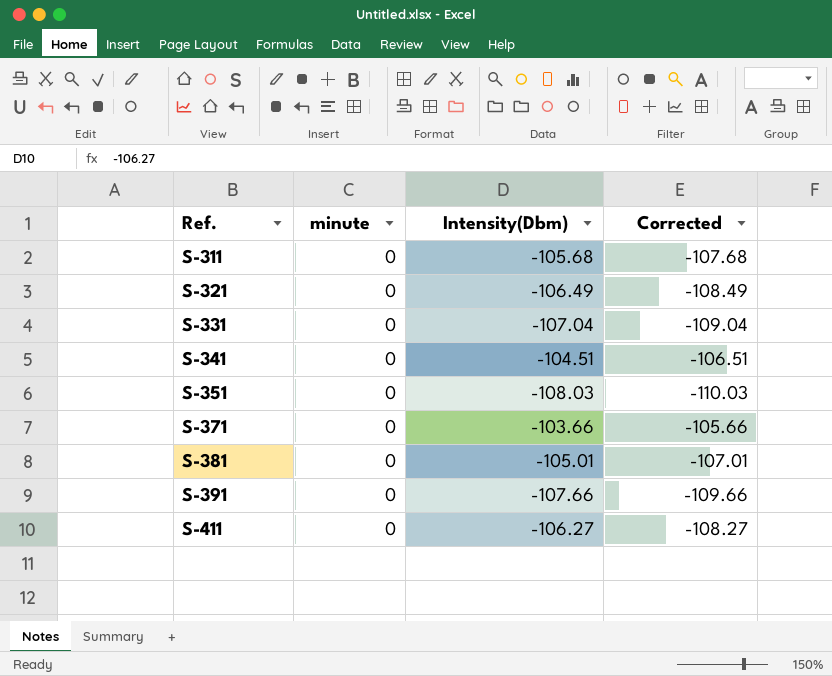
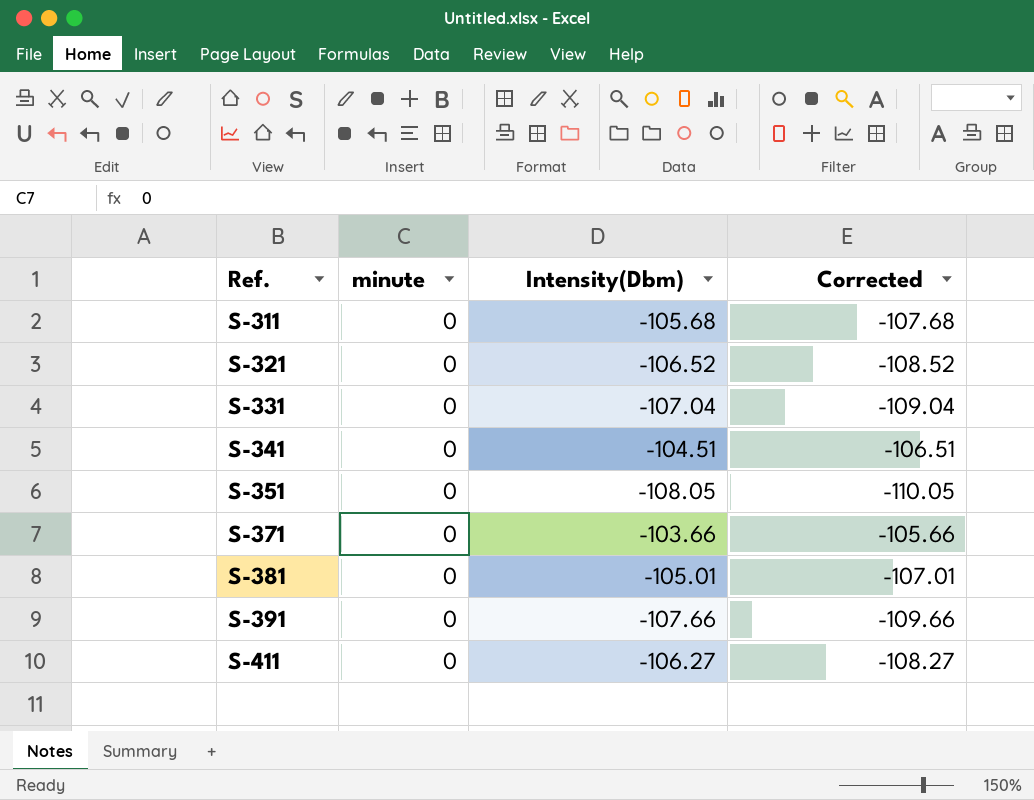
S-321 | Intensity(Dbm): -106.49 -> -106.52
S-321 | Corrected: -108.49 -> -108.52
S-351 | Intensity(Dbm): -108.03 -> -108.05
S-351 | Corrected: -110.03 -> -110.05

